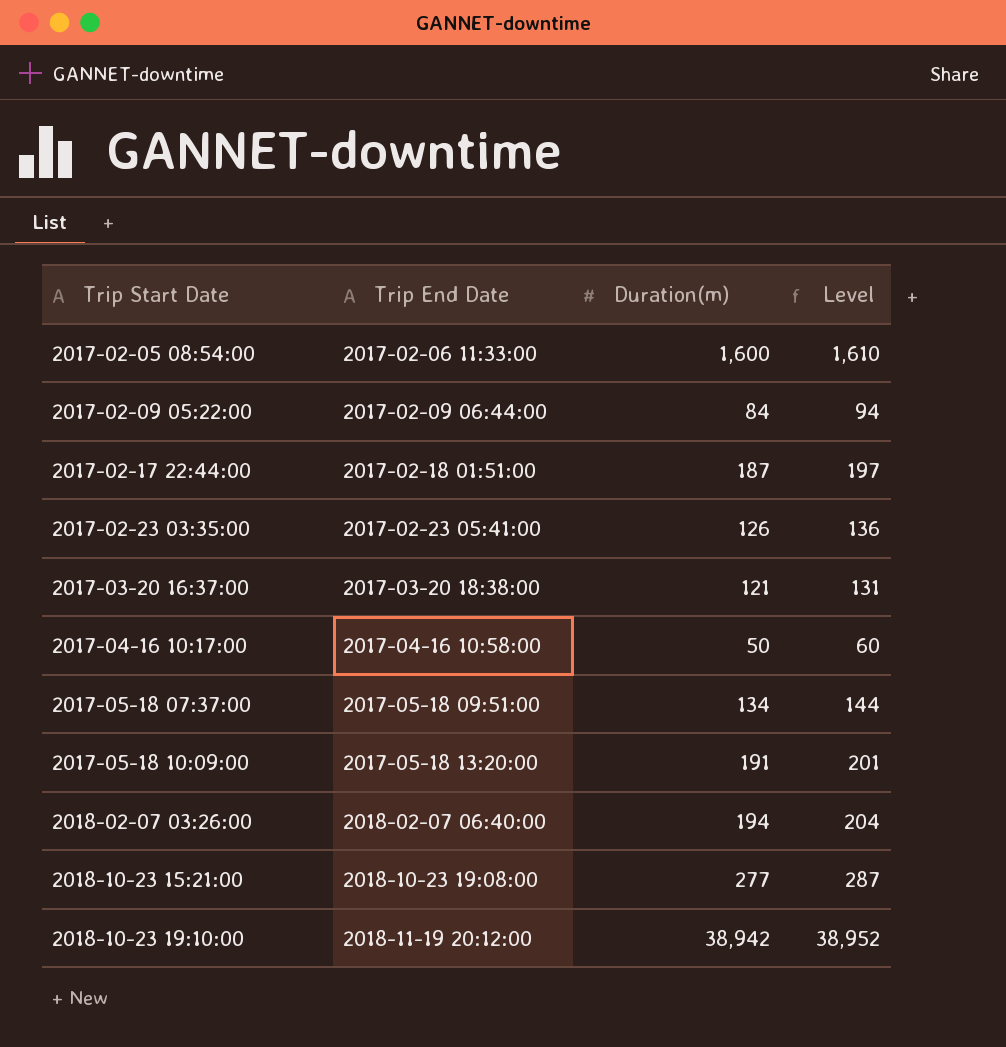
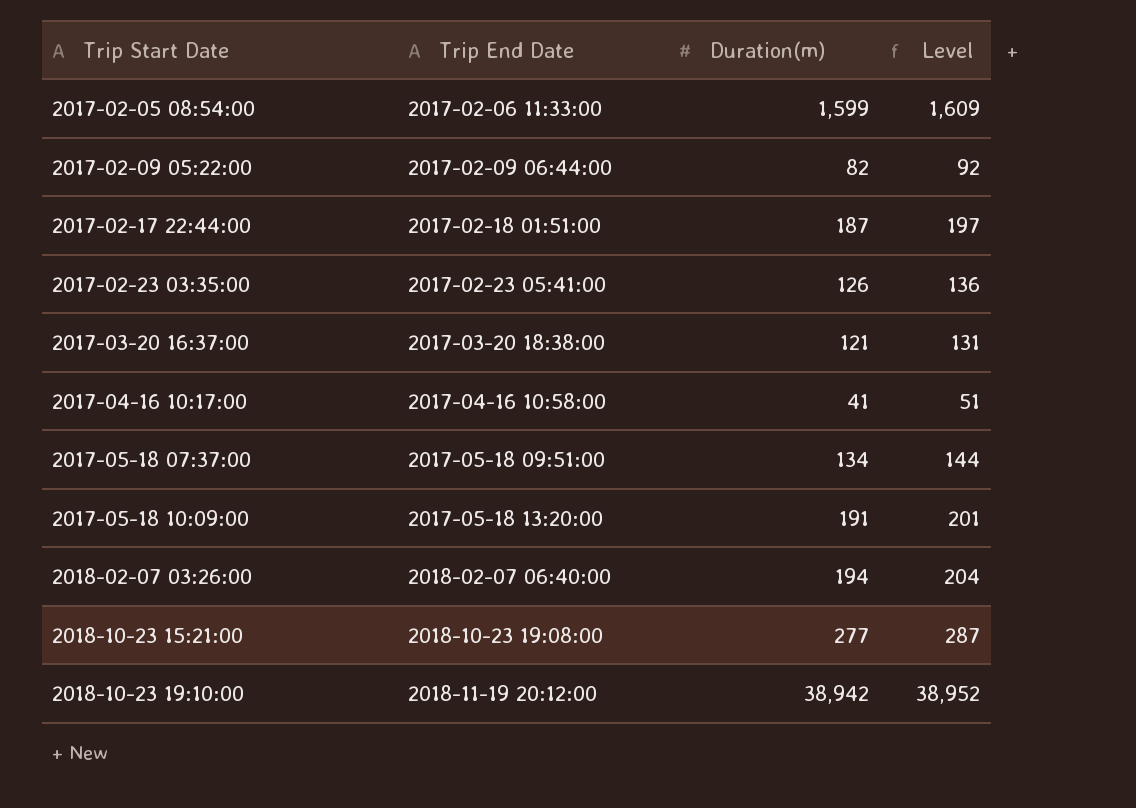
2017-02-05 08:54:00 | Duration(m): 1,600 -> 1,599
2017-02-05 08:54:00 | Level: 1,610 -> 1,609
2017-02-09 05:22:00 | Duration(m): 84 -> 82
2017-02-09 05:22:00 | Level: 94 -> 92
2017-04-16 10:17:00 | Duration(m): 50 -> 41
2017-04-16 10:17:00 | Level: 60 -> 51

